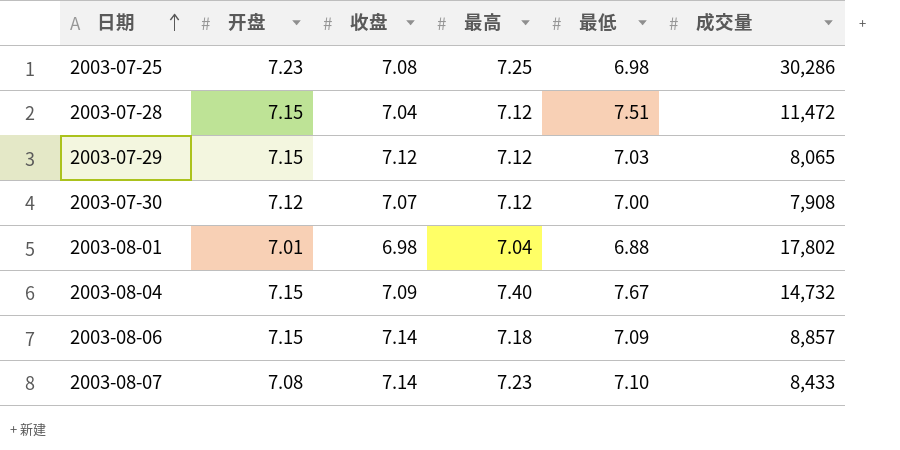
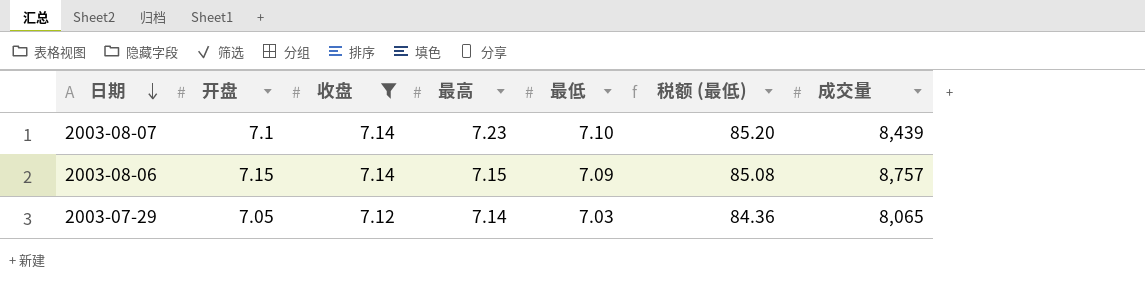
filter: none -> 收盘 >= 7.12
row order: 日期 ascending -> 日期 descending
column 税额 (最低) | formula: none -> [最低] * 12
2003-08-07 | 开盘: 7.08 -> 7.1
2003-08-07 | 成交量: 8,433 -> 8,439
2003-08-06 | 最高: 7.18 -> 7.15
2003-08-06 | 成交量: 8,857 -> 8,757
2003-07-29 | 开盘: 7.15 -> 7.05
2003-07-29 | 最高: 7.12 -> 7.14

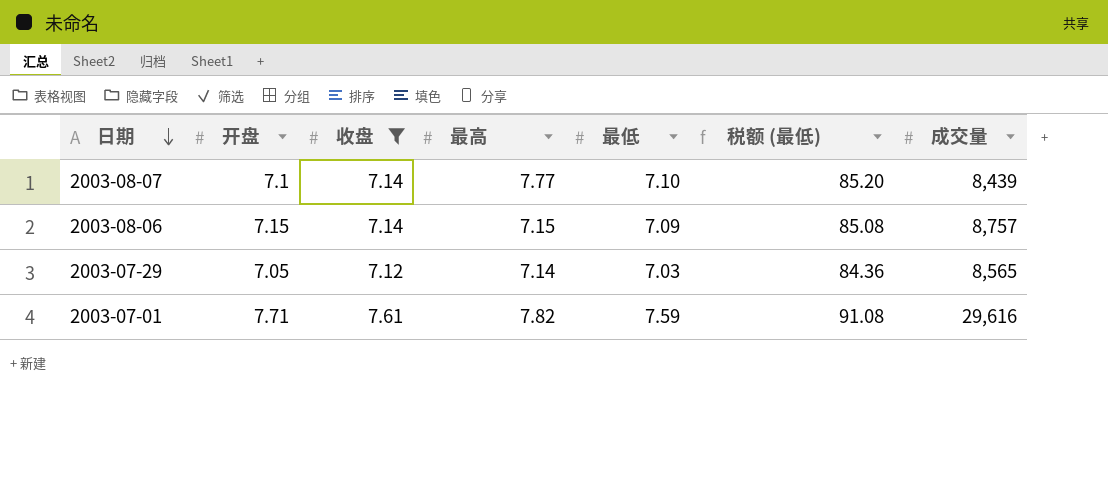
2003-08-07 | 最高: 7.23 -> 7.77
2003-07-29 | 成交量: 8,065 -> 8,565
row 2003-07-01: none -> 7.71 | 7.61 | 7.82 | 7.59 | 91.08 | 29,616

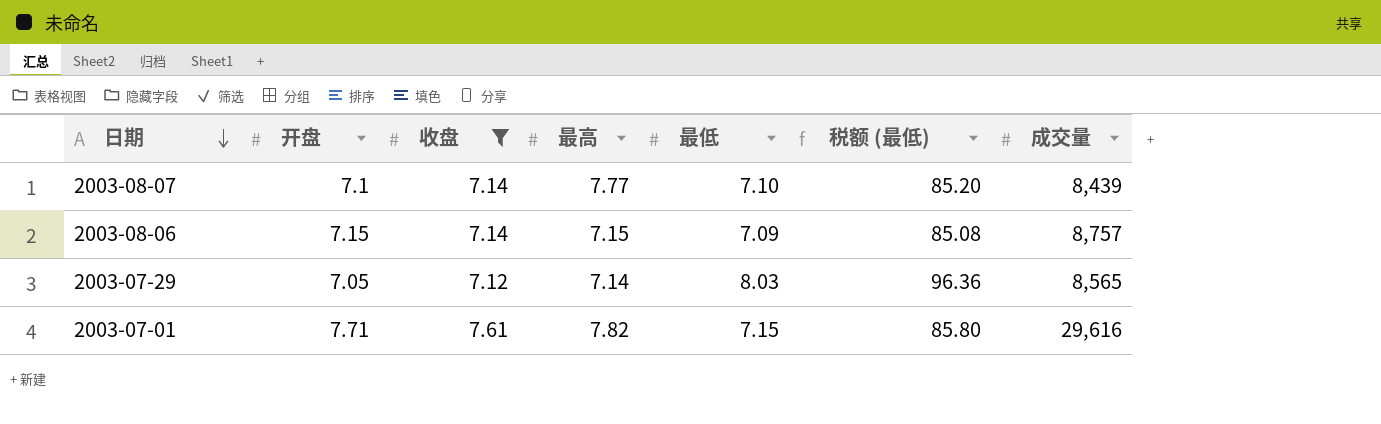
2003-07-29 | 最低: 7.03 -> 8.03
2003-07-29 | 税额 (最低): 84.36 -> 96.36
2003-07-01 | 最低: 7.59 -> 7.15
2003-07-01 | 税额 (最低): 91.08 -> 85.80

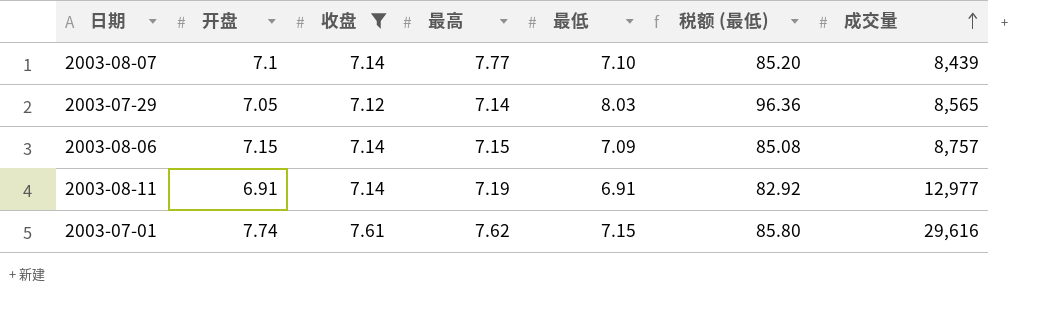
row order: 日期 descending -> 成交量 ascending
row 2003-08-11: none -> 6.91 | 7.14 | 7.19 | 6.91 | 82.92 | 12,977
2003-07-01 | 开盘: 7.71 -> 7.74
2003-07-01 | 最高: 7.82 -> 7.62

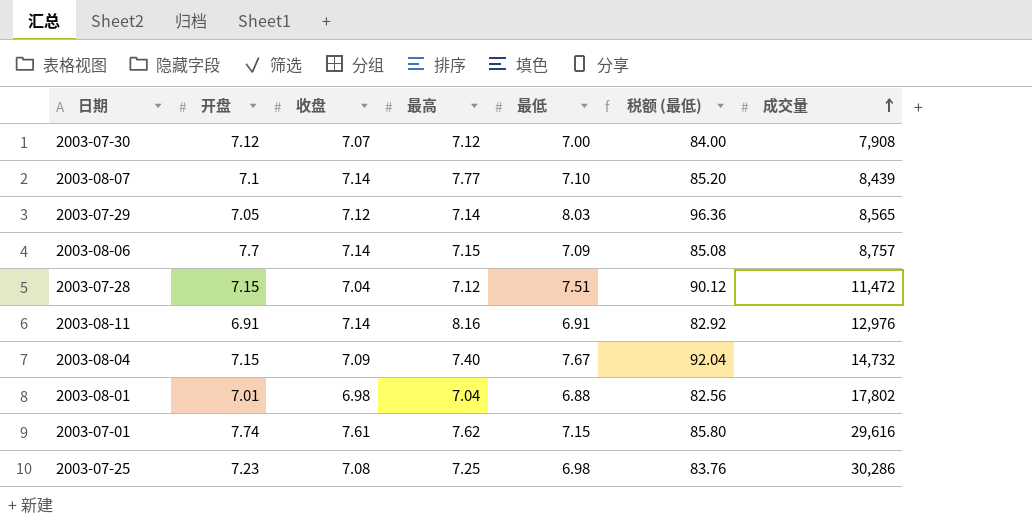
filter: 收盘 >= 7.12 -> none
2003-08-06 | 开盘: 7.15 -> 7.7
2003-08-11 | 最高: 7.19 -> 8.16
2003-08-11 | 成交量: 12,977 -> 12,976

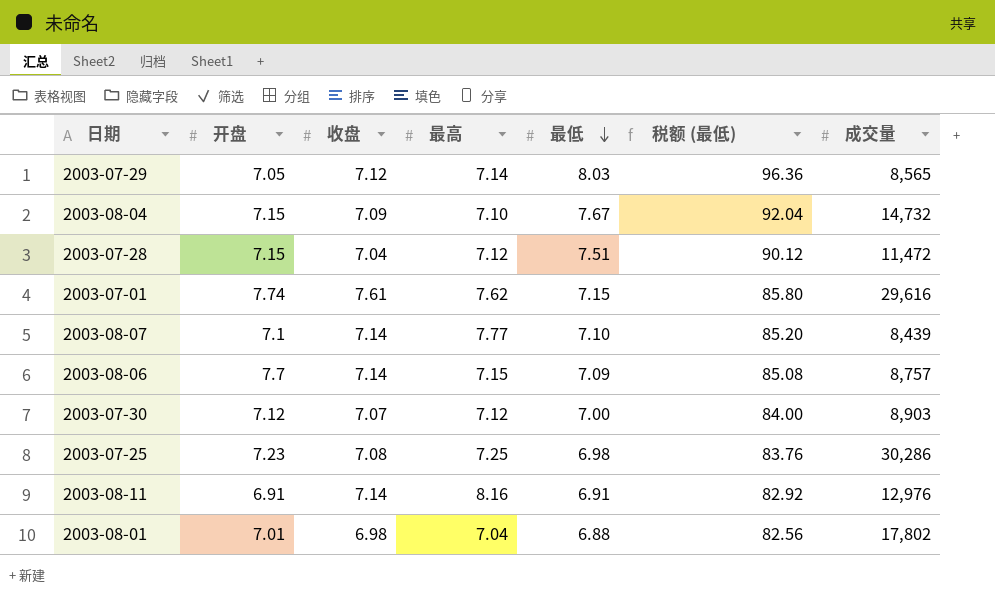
row order: 成交量 ascending -> 最低 descending
2003-08-04 | 最高: 7.40 -> 7.10
2003-07-30 | 成交量: 7,908 -> 8,903

